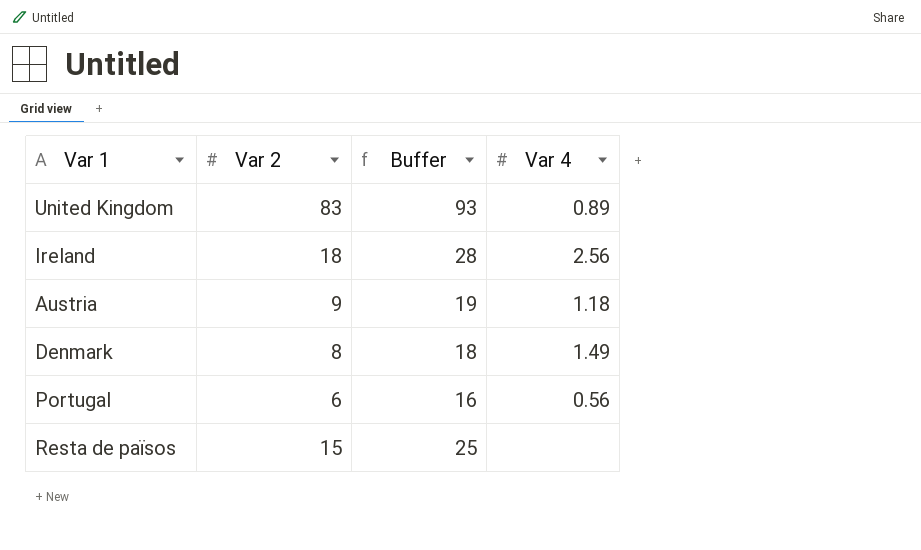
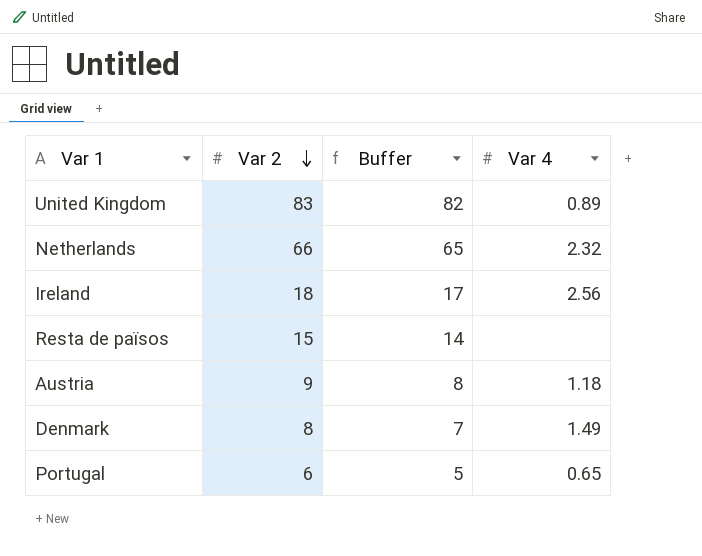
row order: none -> Var 2 descending
column Buffer | formula: [Var 2] + 10 -> [Var 2] - 1
row Netherlands: none -> 66 | 65 | 2.32
Portugal | Var 4: 0.56 -> 0.65

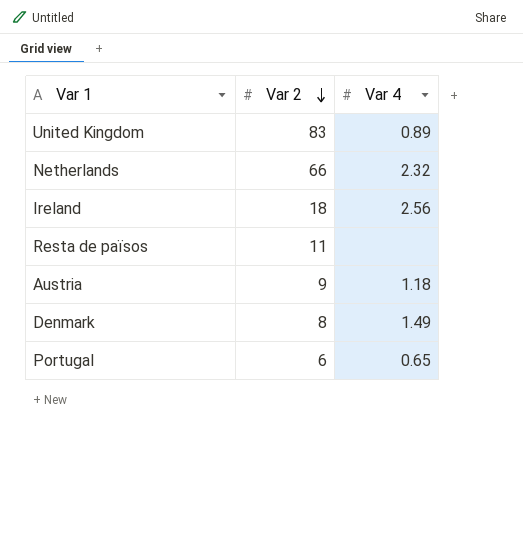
column Buffer | formula: [Var 2] - 1 -> none
Resta de països | Var 2: 15 -> 11

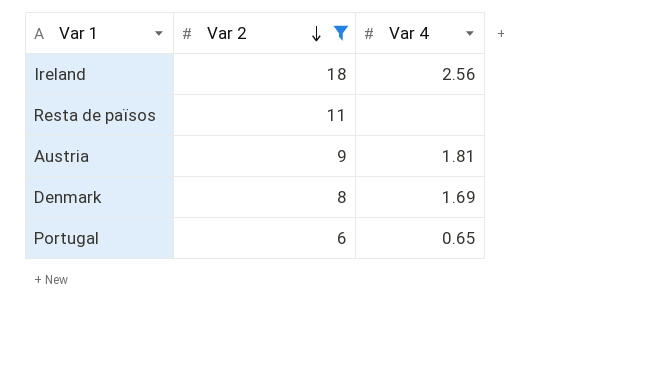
filter: none -> Var 2 <= 18
Austria | Var 4: 1.18 -> 1.81
Denmark | Var 4: 1.49 -> 1.69

